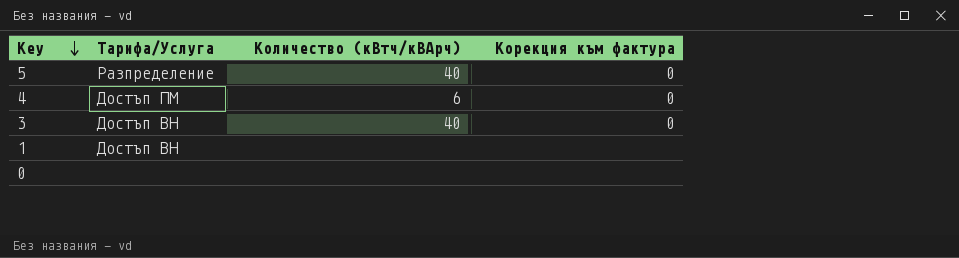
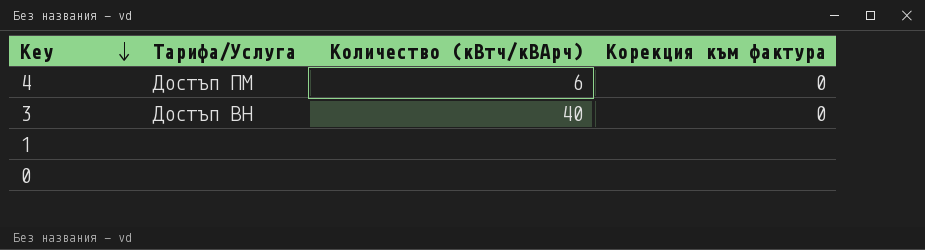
row 5: Разпределение | 40 | 0 -> none
1 | Тарифа/Услуга: Достъп ВН -> none

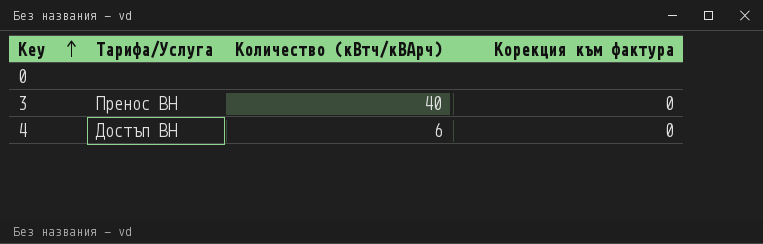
row order: Key descending -> Key ascending
row 1: none | none | none -> none
3 | Тарифа/Услуга: Достъп ВН -> Пренос ВН
4 | Тарифа/Услуга: Достъп ПМ -> Достъп ВН

